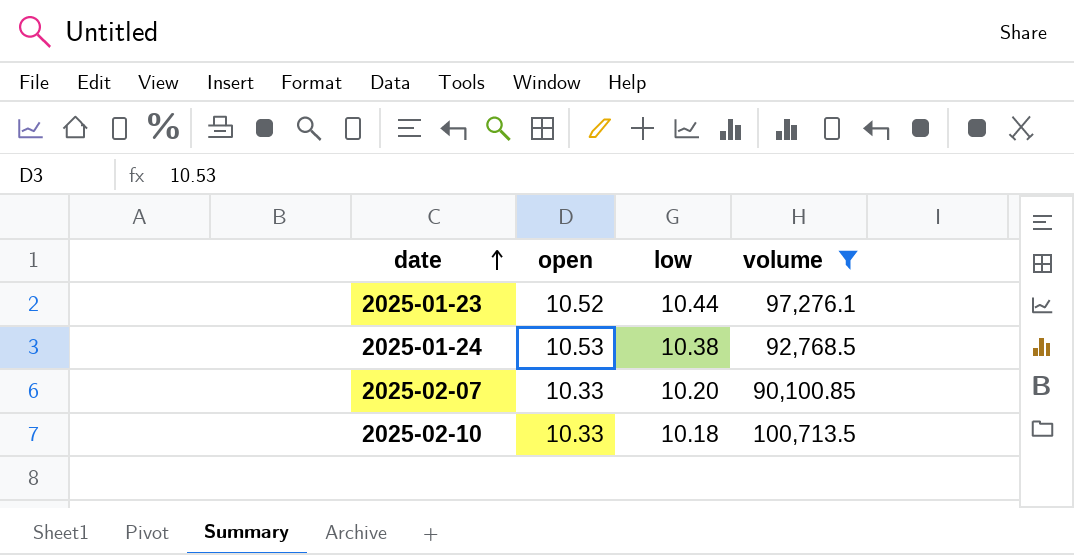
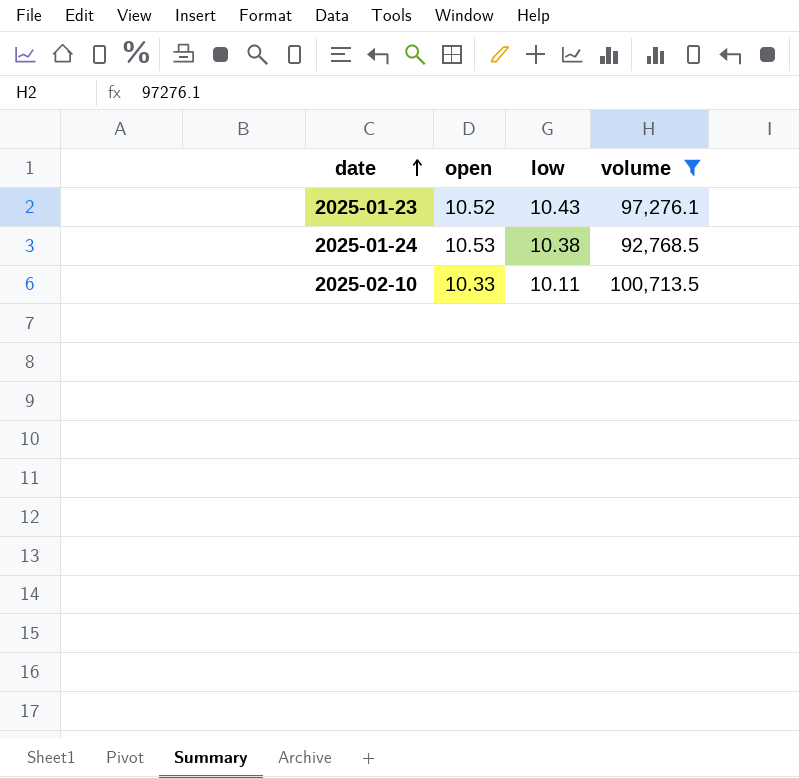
row 2025-02-07: 10.33 | 10.20 | 90,100.85 -> none
2025-01-23 | low: 10.44 -> 10.43
2025-02-10 | low: 10.18 -> 10.11

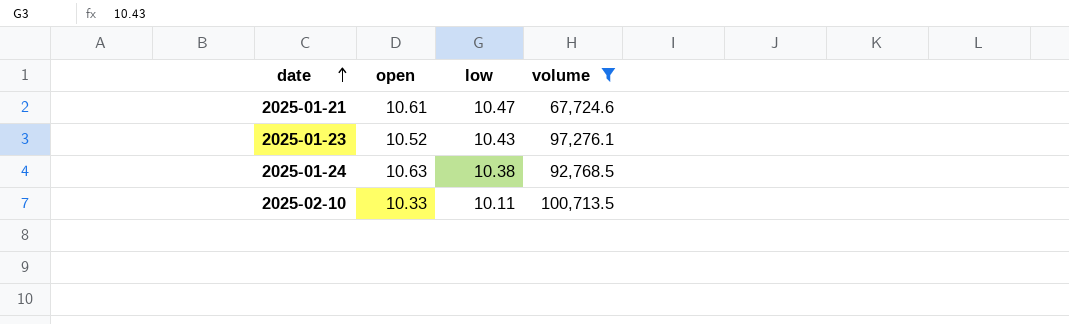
row 2025-01-21: none -> 10.61 | 10.47 | 67,724.6
2025-01-24 | open: 10.53 -> 10.63

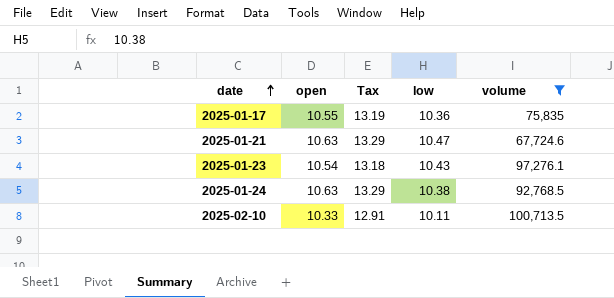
column Tax | formula: none -> [open] * 1.25
row 2025-01-17: none -> 10.55 | 13.19 | 10.36 | 75,835
2025-01-21 | open: 10.61 -> 10.63
2025-01-23 | open: 10.52 -> 10.54

